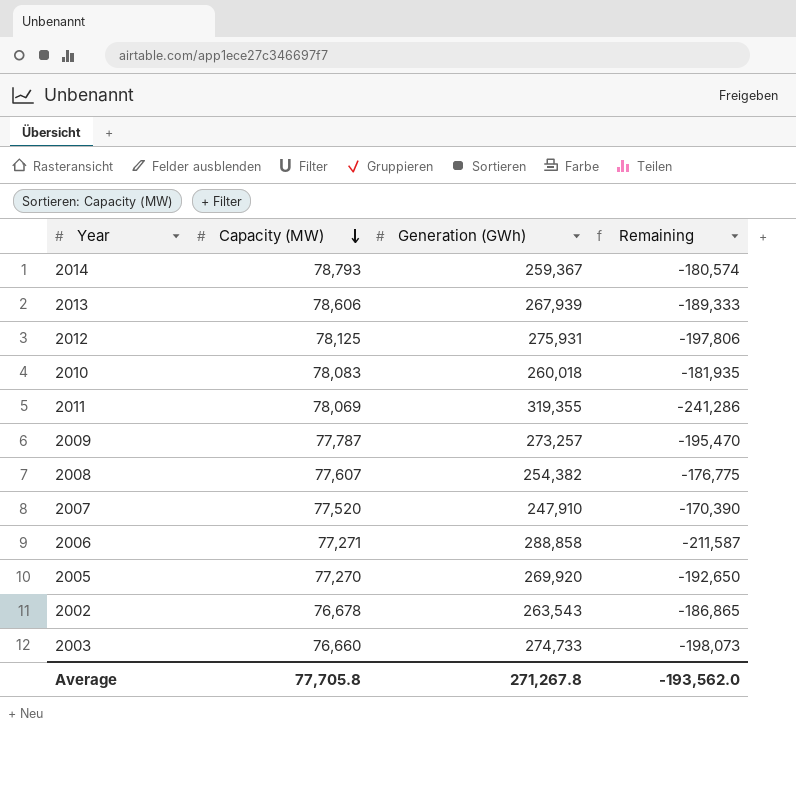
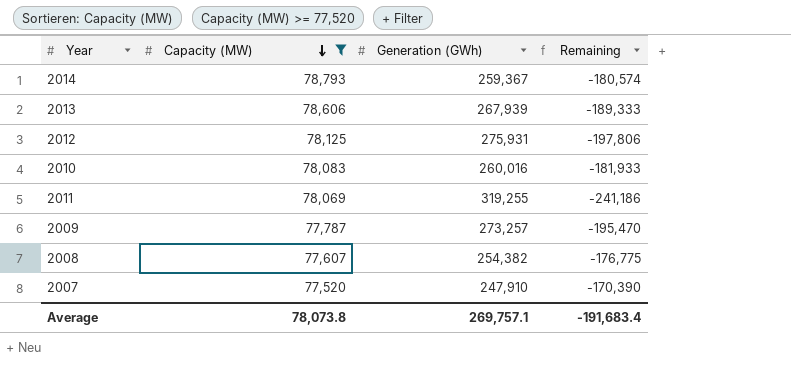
filter: none -> Capacity (MW) >= 77,520
2010 | Generation (GWh): 260,018 -> 260,016
2010 | Remaining: -181,935 -> -181,933
2011 | Generation (GWh): 319,355 -> 319,255
2011 | Remaining: -241,286 -> -241,186
Average | Capacity (MW): 77,705.8 -> 78,073.8
Average | Generation (GWh): 271,267.8 -> 269,757.1
Average | Remaining: -193,562.0 -> -191,683.4

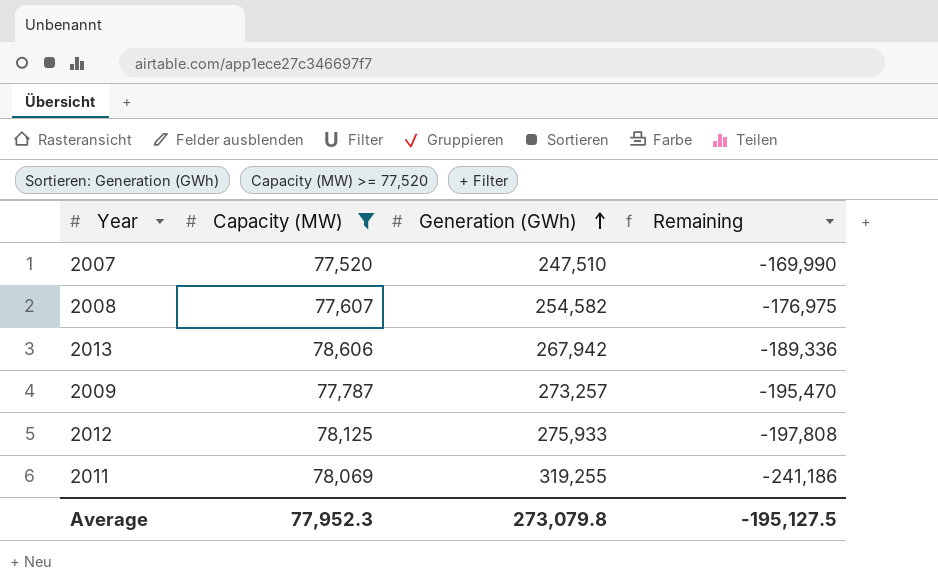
row order: Capacity (MW) descending -> Generation (GWh) ascending
row 2014: 78,793 | 259,367 | -180,574 -> none
row 2010: 78,083 | 260,016 | -181,933 -> none
2007 | Generation (GWh): 247,910 -> 247,510
2007 | Remaining: -170,390 -> -169,990
2008 | Generation (GWh): 254,382 -> 254,582
2008 | Remaining: -176,775 -> -176,975
2013 | Generation (GWh): 267,939 -> 267,942
2013 | Remaining: -189,333 -> -189,336
2012 | Generation (GWh): 275,931 -> 275,933
2012 | Remaining: -197,806 -> -197,808
Average | Capacity (MW): 78,073.8 -> 77,952.3
Average | Generation (GWh): 269,757.1 -> 273,079.8
Average | Remaining: -191,683.4 -> -195,127.5

